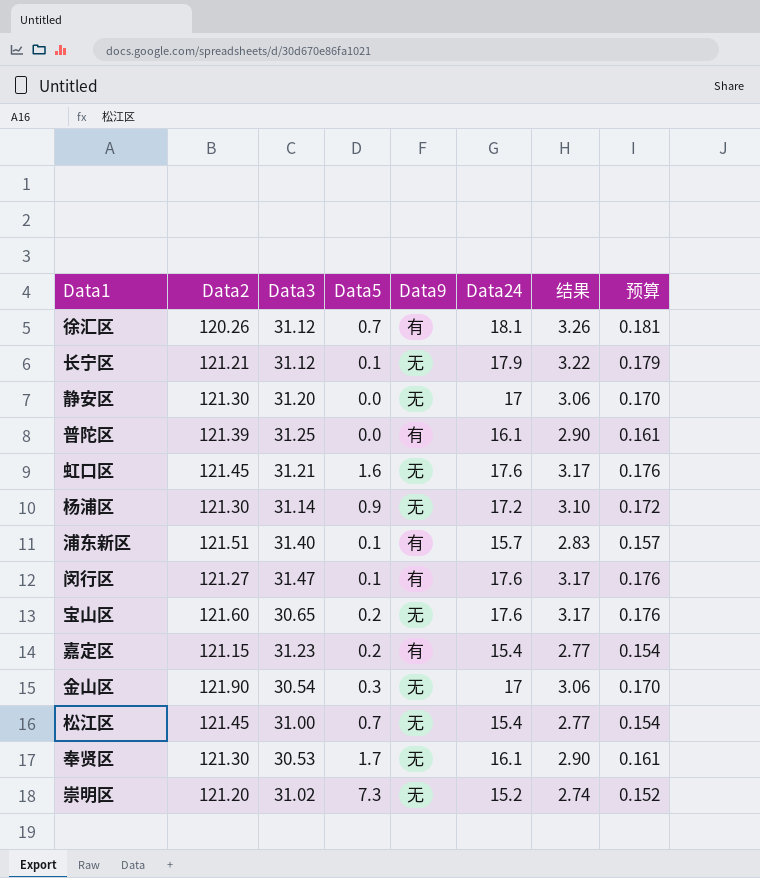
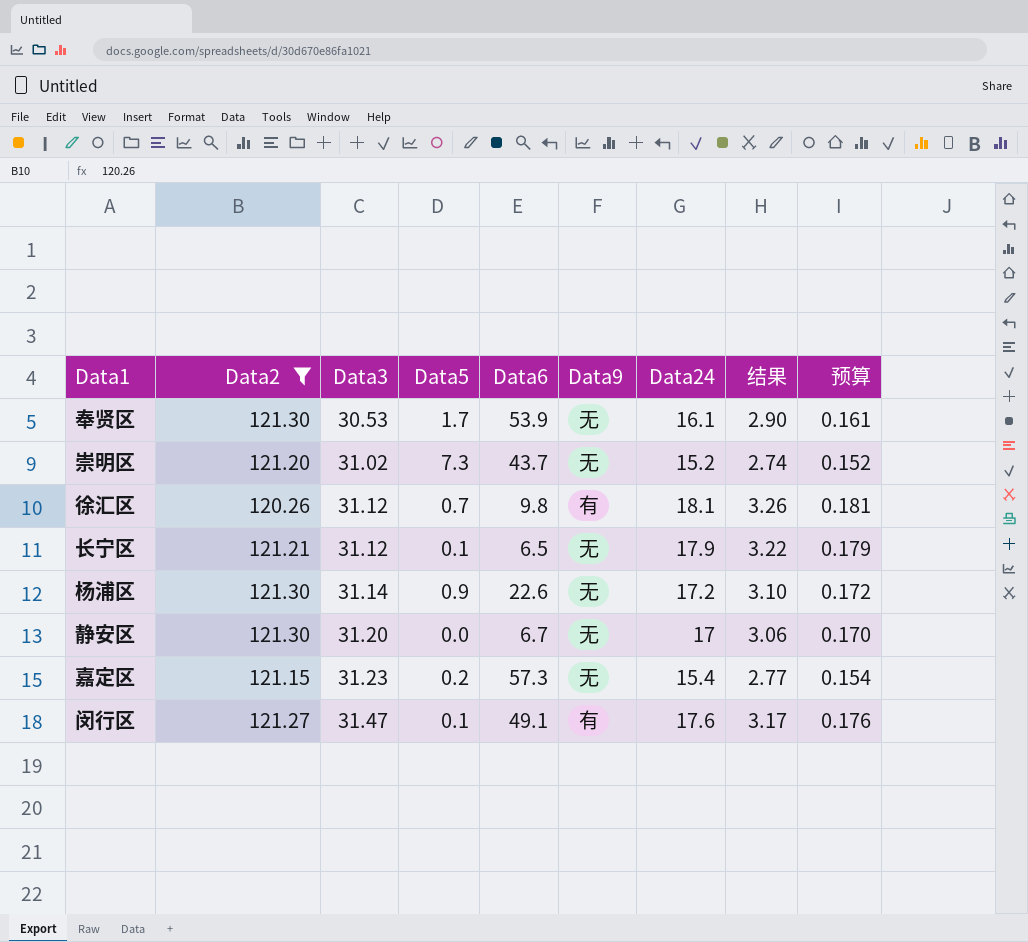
filter: none -> Data2 <= 121.30
row order: none -> Data3 ascending
column Data6 | position: none -> 5
嘉定区 | Data9: 有 -> 无

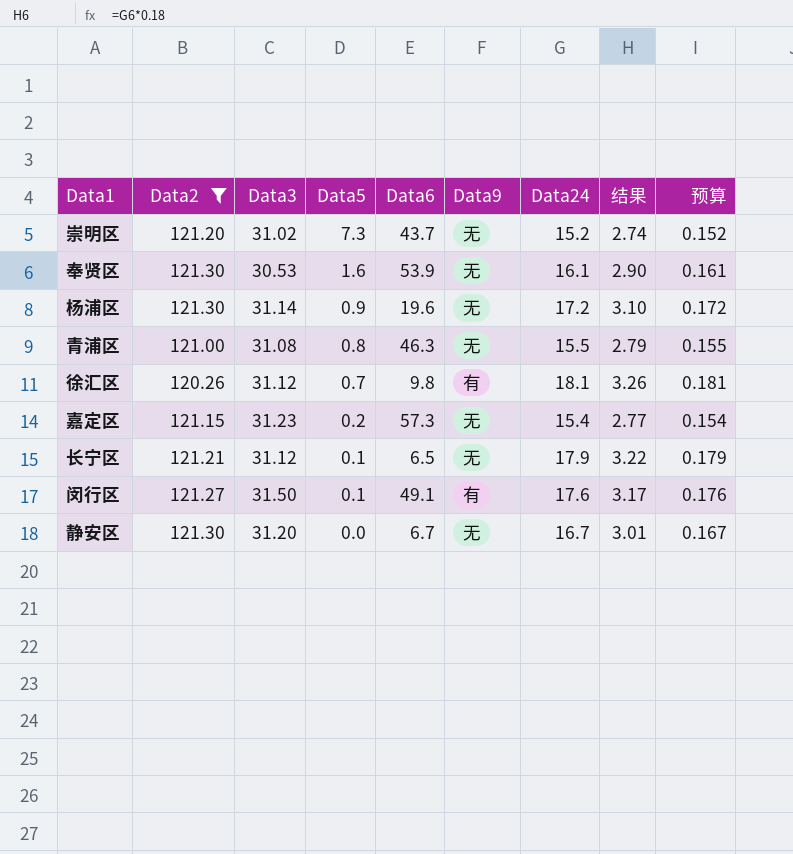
row order: Data3 ascending -> Data5 descending
奉贤区 | Data5: 1.7 -> 1.6
杨浦区 | Data6: 22.6 -> 19.6
row 青浦区: none -> 121.00 | 31.08 | 0.8 | 46.3 | 无 | 15.5 | 2.79 | 0.155
闵行区 | Data3: 31.47 -> 31.50
静安区 | Data24: 17 -> 16.7
静安区 | 结果: 3.06 -> 3.01
静安区 | 预算: 0.170 -> 0.167

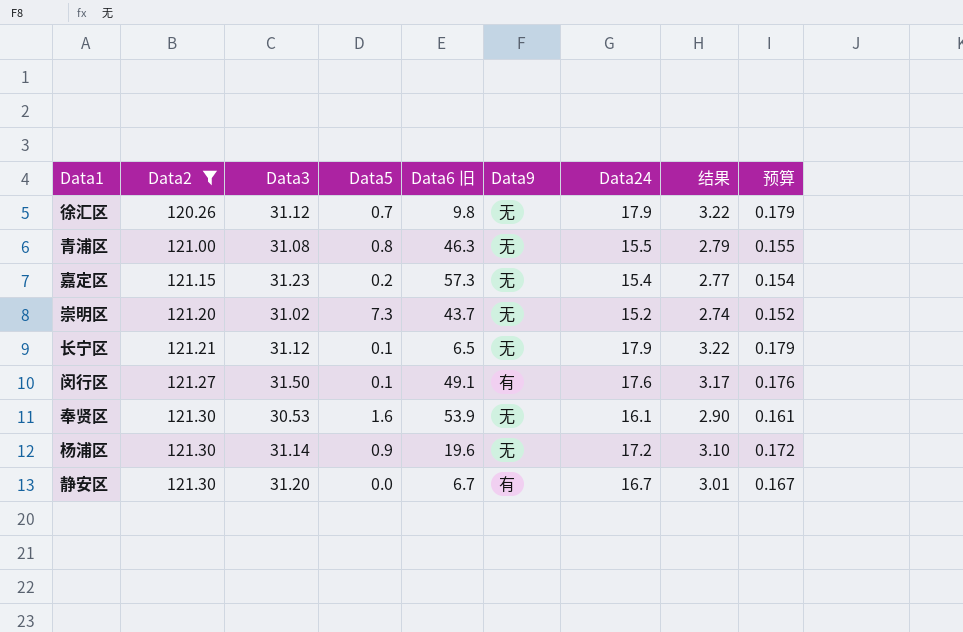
row order: Data5 descending -> Data2 ascending
column name: Data6 -> Data6 旧
徐汇区 | Data9: 有 -> 无
徐汇区 | Data24: 18.1 -> 17.9
徐汇区 | 结果: 3.26 -> 3.22
徐汇区 | 预算: 0.181 -> 0.179
静安区 | Data9: 无 -> 有

